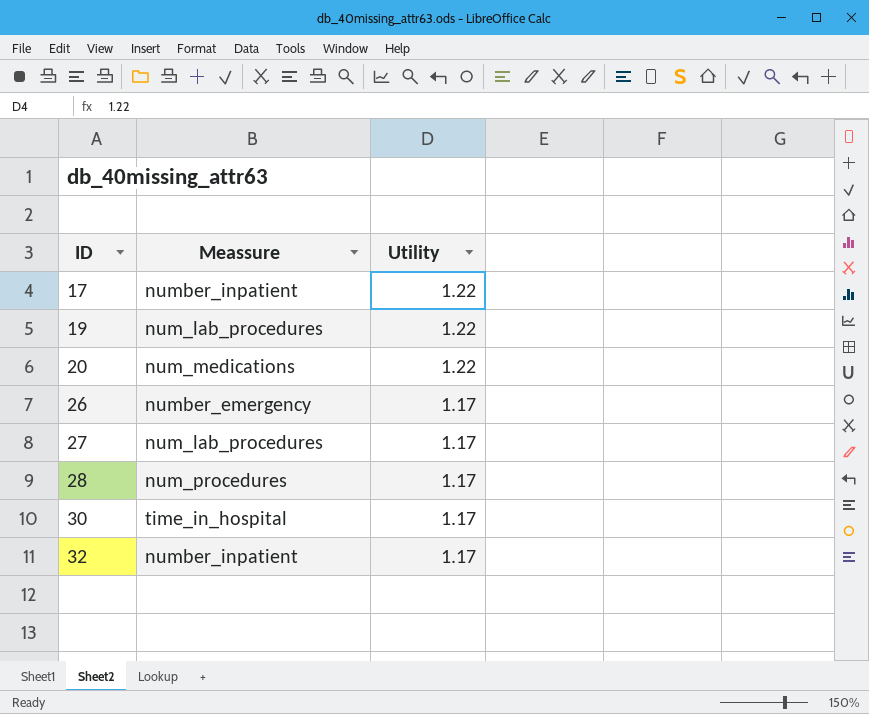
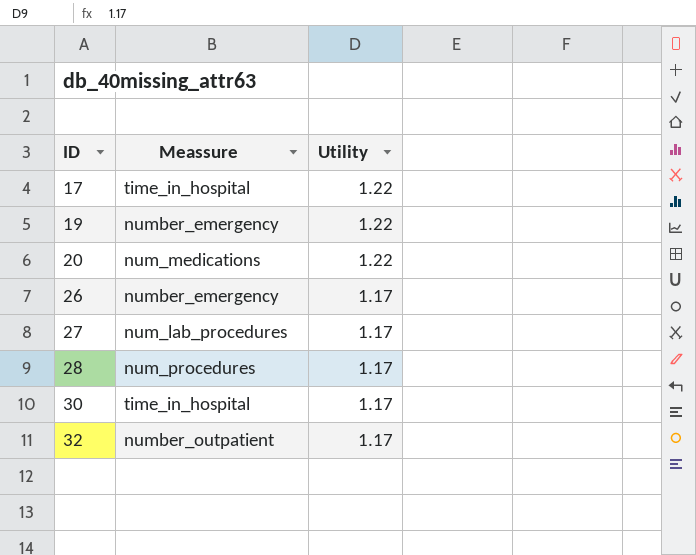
17 | Meassure: number_inpatient -> time_in_hospital
19 | Meassure: num_lab_procedures -> number_emergency
32 | Meassure: number_inpatient -> number_outpatient

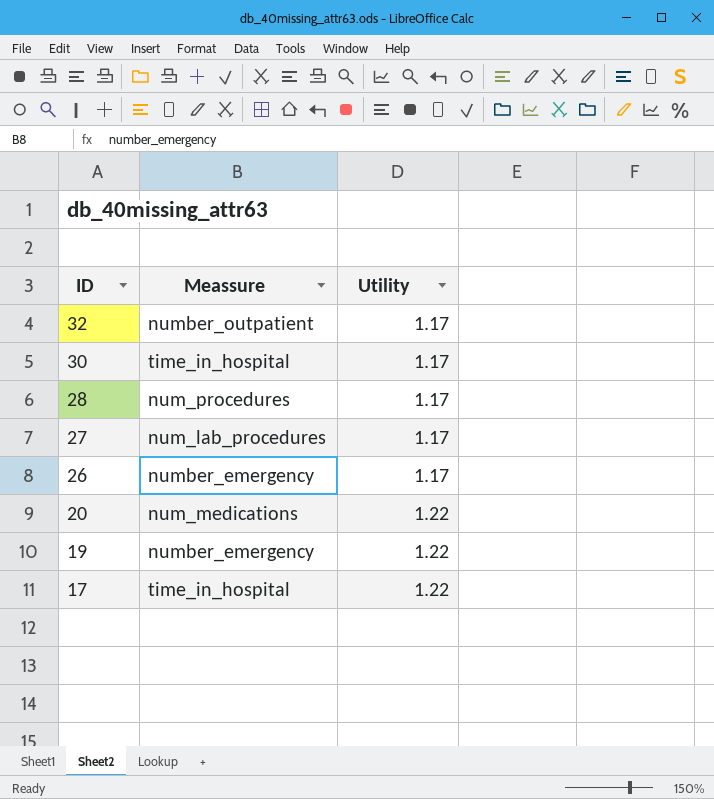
row order: ID ascending -> ID descending

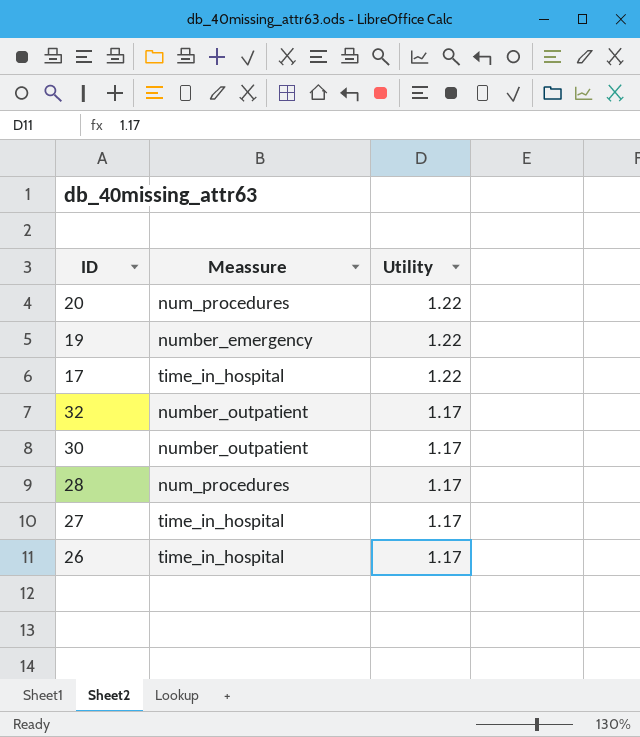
row order: ID descending -> Utility descending
20 | Meassure: num_medications -> num_procedures
30 | Meassure: time_in_hospital -> number_outpatient
27 | Meassure: num_lab_procedures -> time_in_hospital
26 | Meassure: number_emergency -> time_in_hospital

